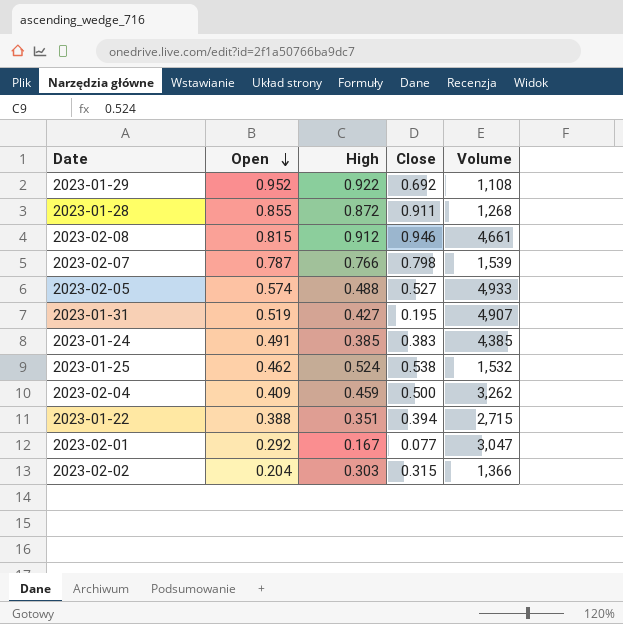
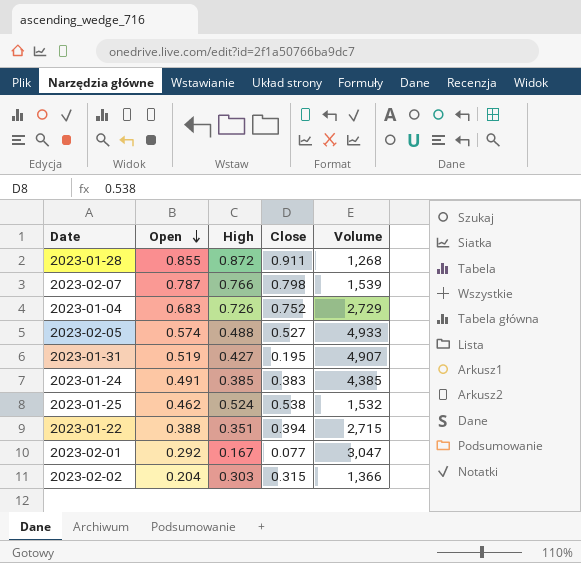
row 2023-01-29: 0.952 | 0.922 | 0.692 | 1,108 -> none
row 2023-02-08: 0.815 | 0.912 | 0.946 | 4,661 -> none
row 2023-02-04: 0.409 | 0.459 | 0.500 | 3,262 -> none
row 2023-01-04: none -> 0.683 | 0.726 | 0.752 | 2,729

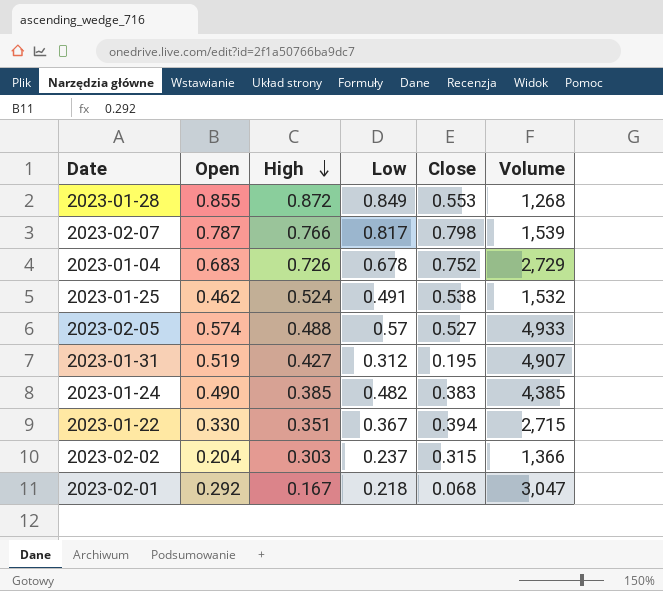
row order: Open descending -> High descending
column Low | position: none -> 4
2023-01-28 | Close: 0.911 -> 0.553
2023-01-24 | Open: 0.491 -> 0.490
2023-01-22 | Open: 0.388 -> 0.330
2023-02-01 | Close: 0.077 -> 0.068

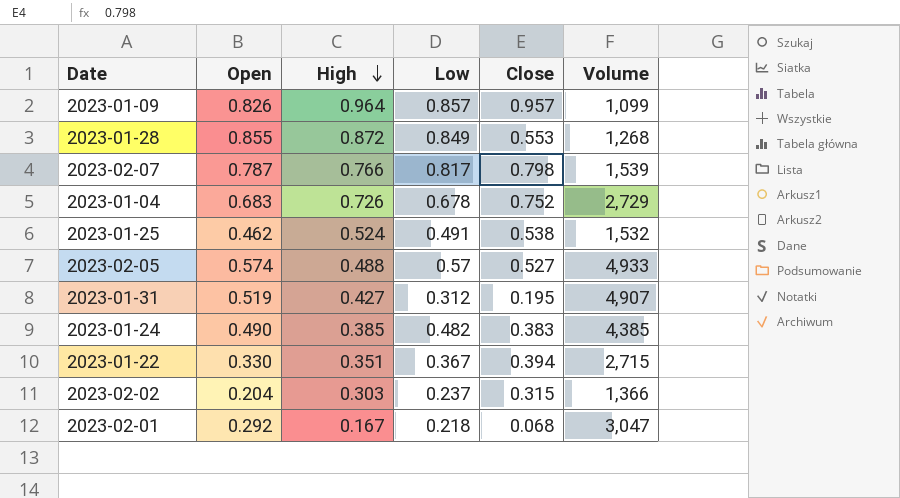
row 2023-01-09: none -> 0.826 | 0.964 | 0.857 | 0.957 | 1,099

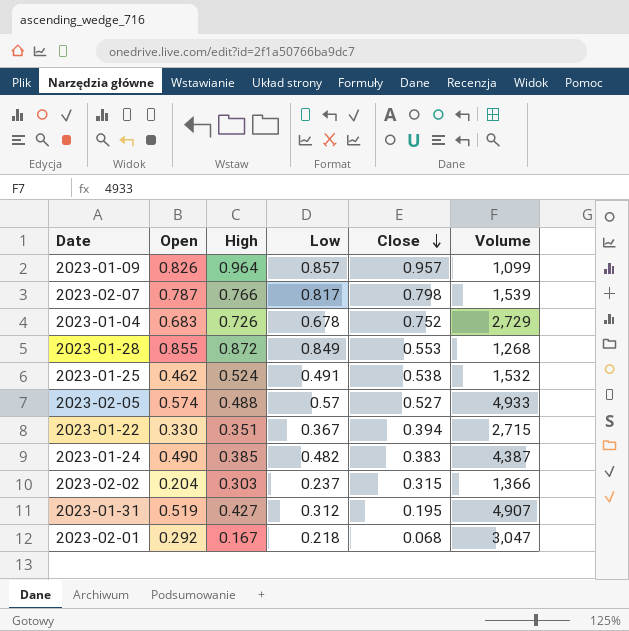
row order: High descending -> Close descending
2023-01-24 | Volume: 4,385 -> 4,387

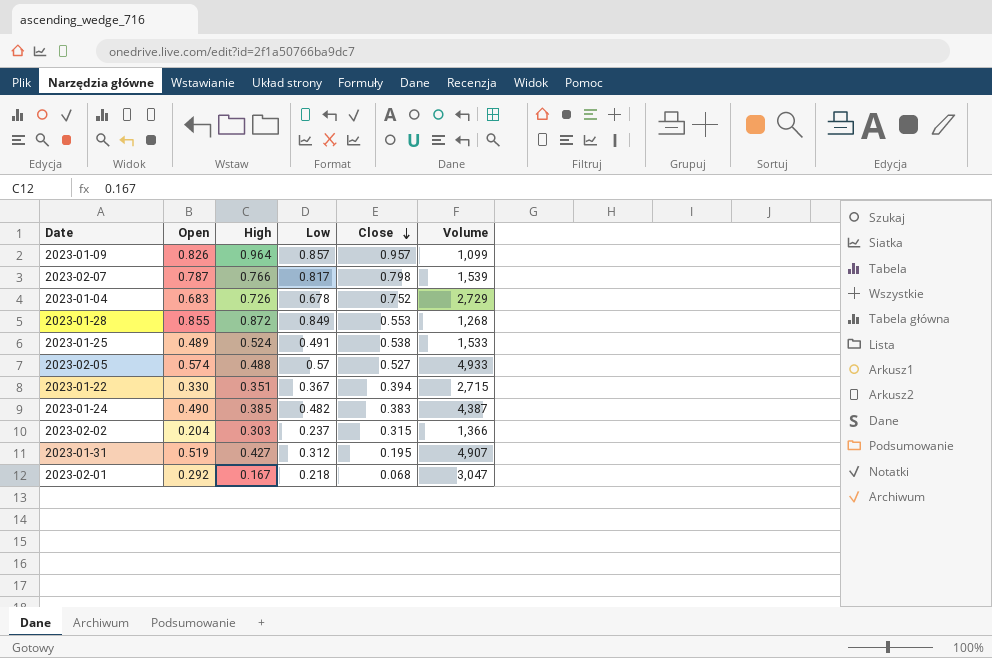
2023-01-25 | Open: 0.462 -> 0.489
2023-01-25 | Volume: 1,532 -> 1,533

